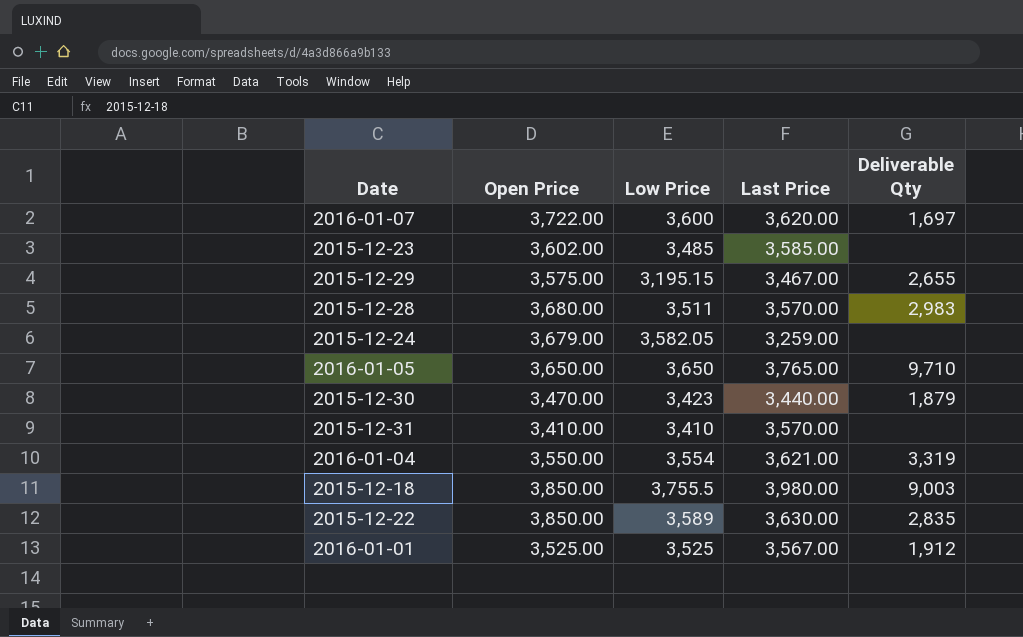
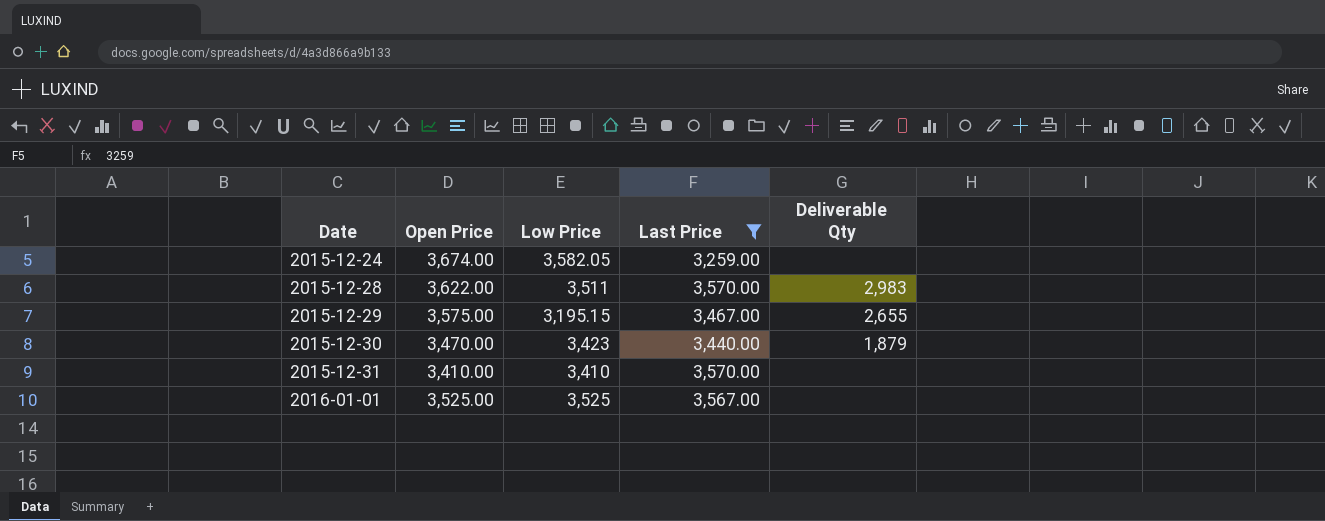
filter: none -> Last Price <= 3,570.00
row order: none -> Date ascending
2015-12-24 | Open Price: 3,679.00 -> 3,674.00
2015-12-28 | Open Price: 3,680.00 -> 3,622.00
2016-01-01 | Deliverable Qty: 1,912 -> none

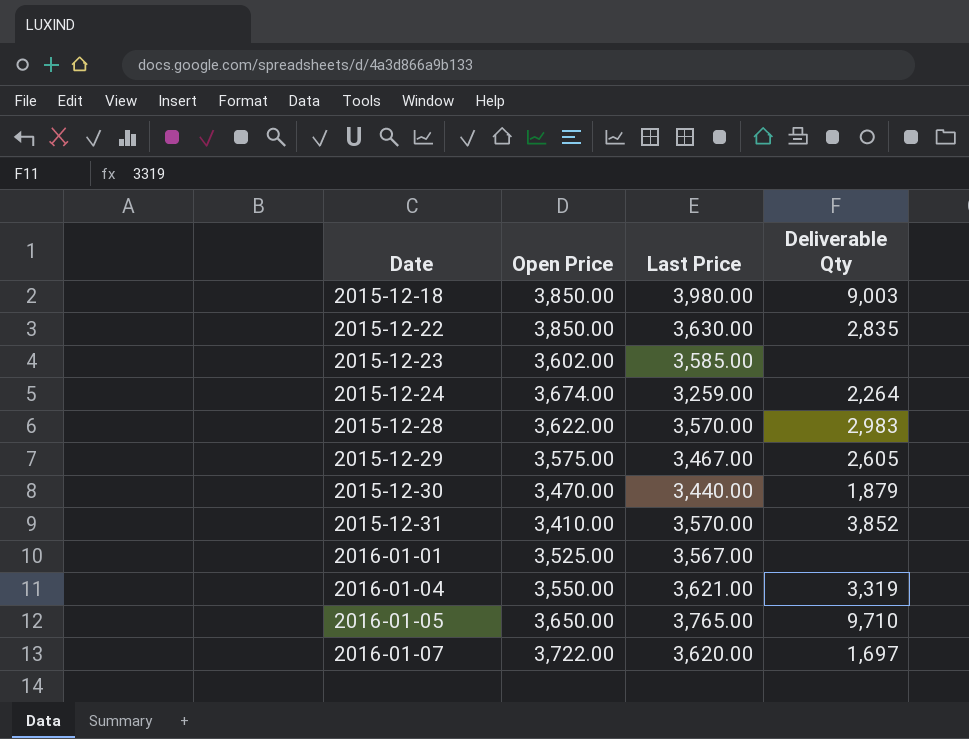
filter: Last Price <= 3,570.00 -> none
column Low Price | position: 3 -> none
2015-12-24 | Deliverable Qty: none -> 2,264
2015-12-29 | Deliverable Qty: 2,655 -> 2,605
2015-12-31 | Deliverable Qty: none -> 3,852

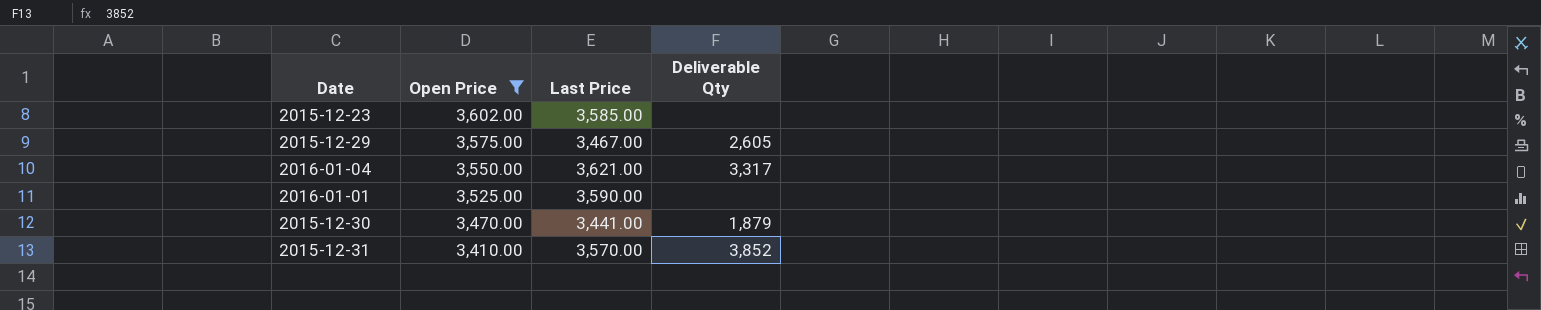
filter: none -> Open Price <= 3,602.00
row order: Date ascending -> Open Price descending
2016-01-04 | Deliverable Qty: 3,319 -> 3,317
2016-01-01 | Last Price: 3,567.00 -> 3,590.00
2015-12-30 | Last Price: 3,440.00 -> 3,441.00

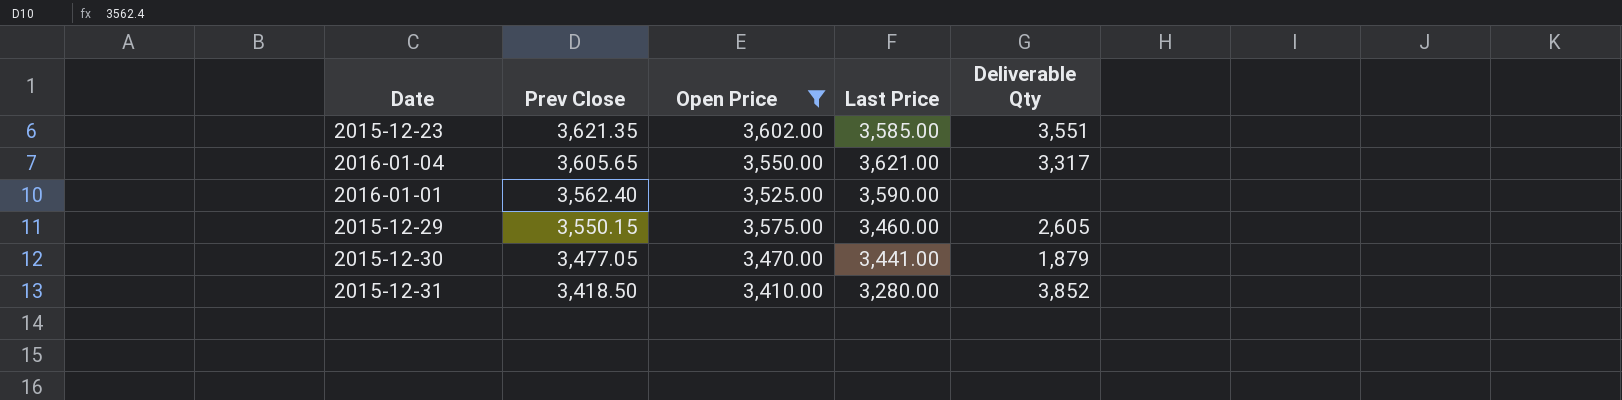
row order: Open Price descending -> Prev Close descending
column Prev Close | position: none -> 2
2015-12-23 | Deliverable Qty: none -> 3,551
2015-12-29 | Last Price: 3,467.00 -> 3,460.00
2015-12-31 | Last Price: 3,570.00 -> 3,280.00

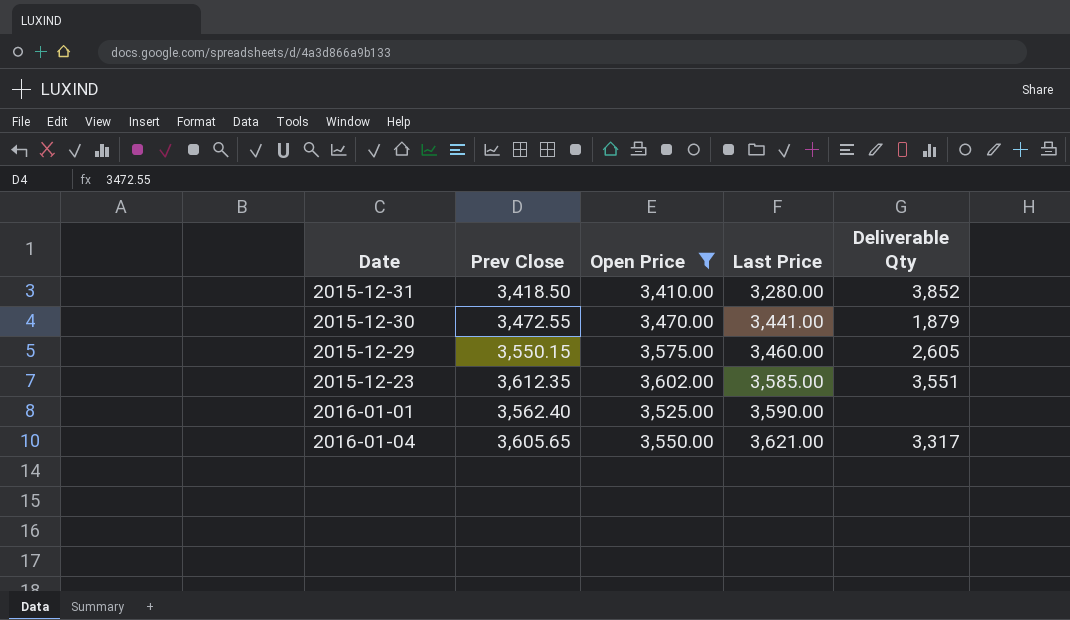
row order: Prev Close descending -> Last Price ascending
2015-12-30 | Prev Close: 3,477.05 -> 3,472.55
2015-12-23 | Prev Close: 3,621.35 -> 3,612.35

